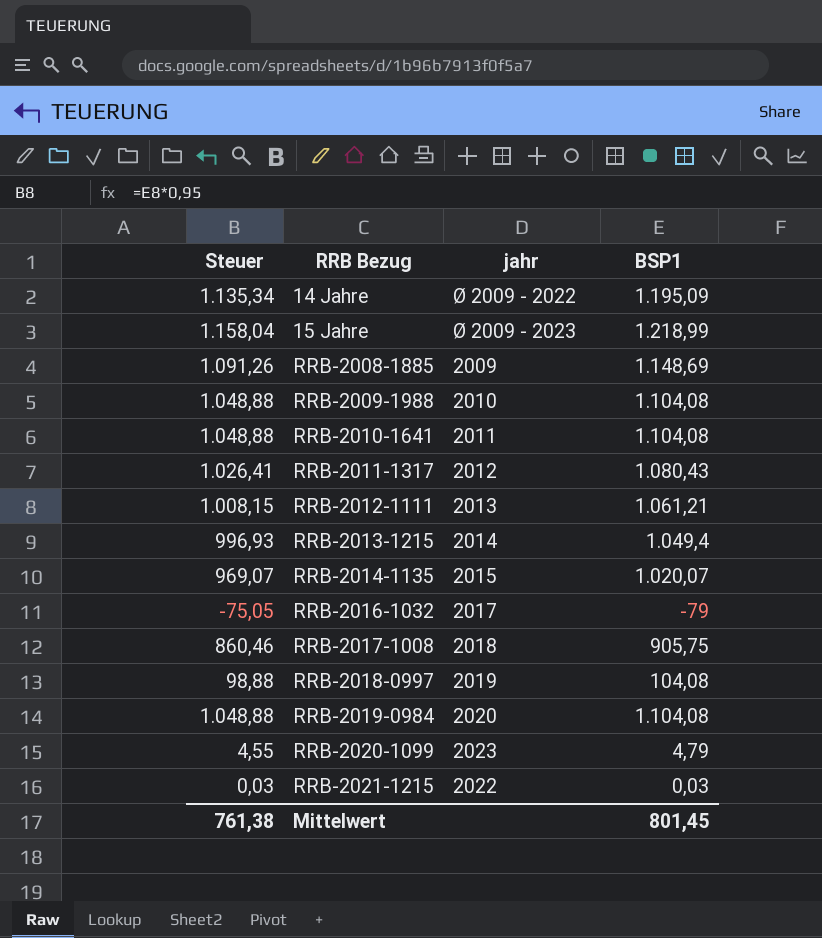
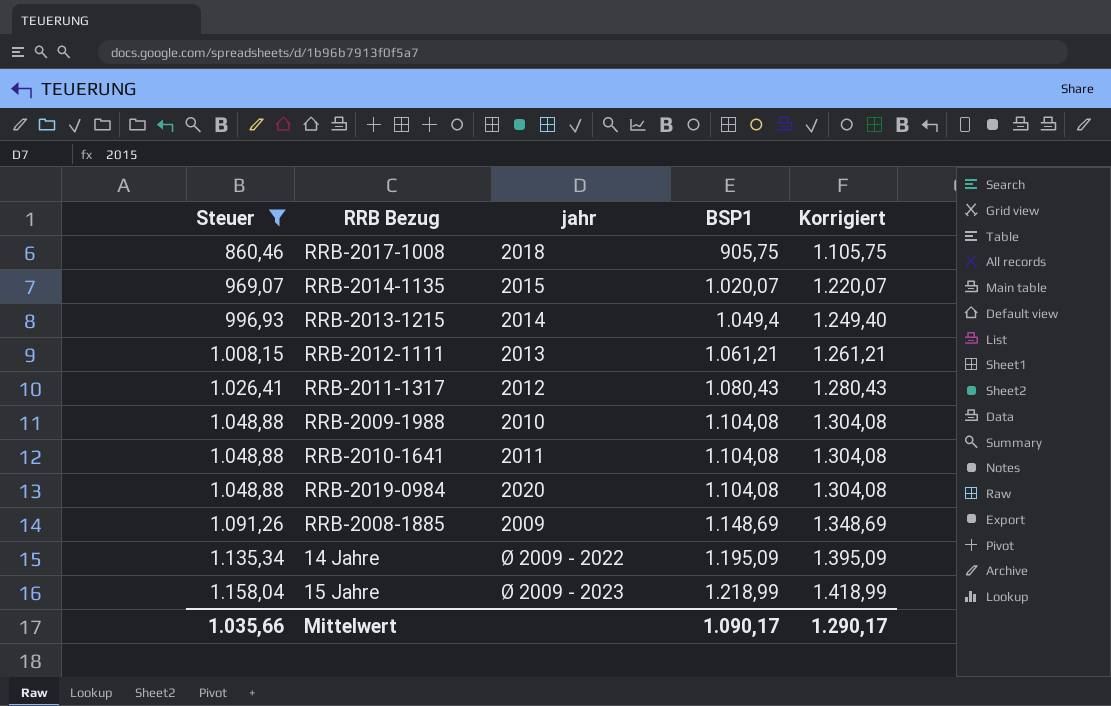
filter: none -> Steuer >= 860,46
row order: RRB Bezug ascending -> Steuer ascending
column Korrigiert | formula: none -> [BSP1] + 200
Mittelwert | Steuer: 761,38 -> 1.035,66
Mittelwert | BSP1: 801,45 -> 1.090,17

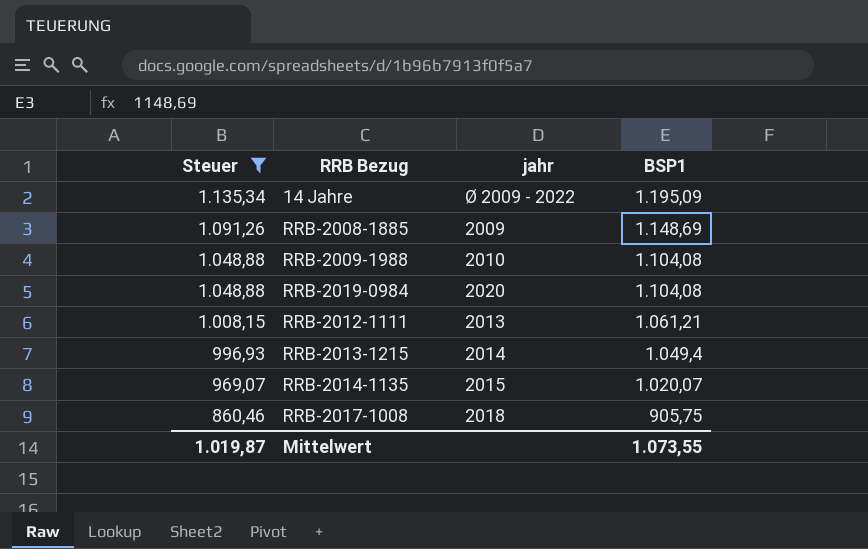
row order: Steuer ascending -> Steuer descending
column Korrigiert | formula: [BSP1] + 200 -> none
row RRB-2011-1317: 1.026,41 | 2012 | 1.080,43 | 1.280,43 -> none
row RRB-2010-1641: 1.048,88 | 2011 | 1.104,08 | 1.304,08 -> none
row 15 Jahre: 1.158,04 | Ø 2009 - 2023 | 1.218,99 | 1.418,99 -> none
Mittelwert | Steuer: 1.035,66 -> 1.019,87
Mittelwert | BSP1: 1.090,17 -> 1.073,55

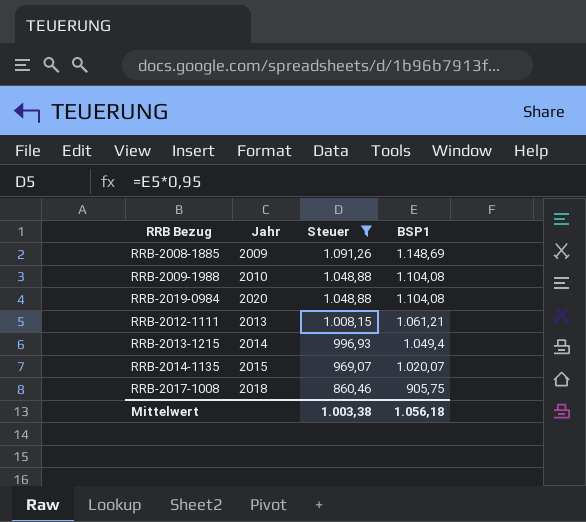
column name: jahr -> Jahr
column Steuer | position: 1 -> 3
row 14 Jahre: 1.135,34 | Ø 2009 - 2022 | 1.195,09 -> none
Mittelwert | Steuer: 1.019,87 -> 1.003,38
Mittelwert | BSP1: 1.073,55 -> 1.056,18

